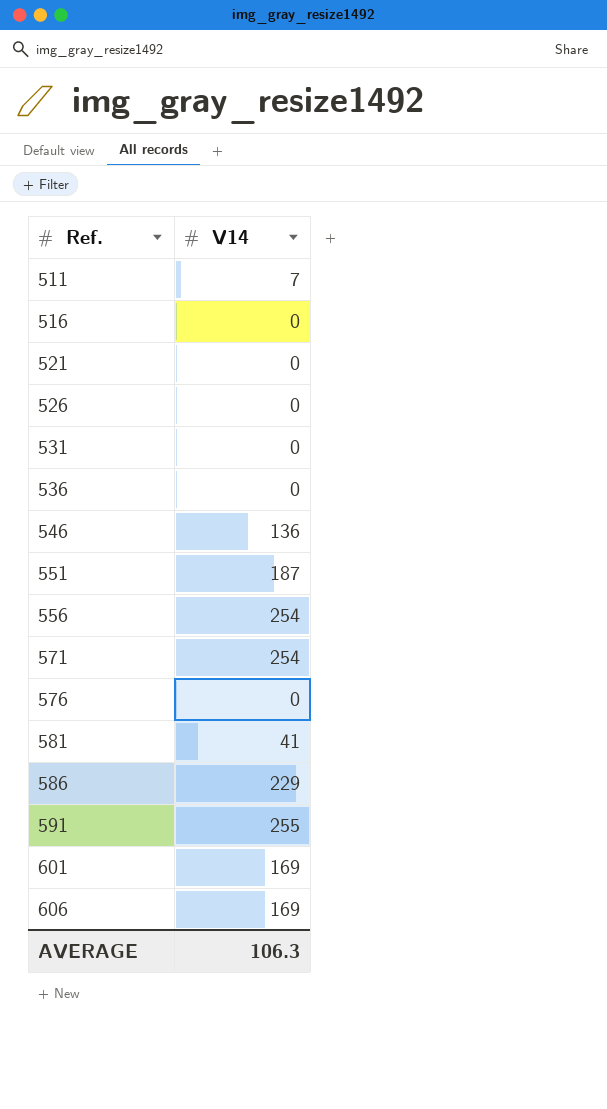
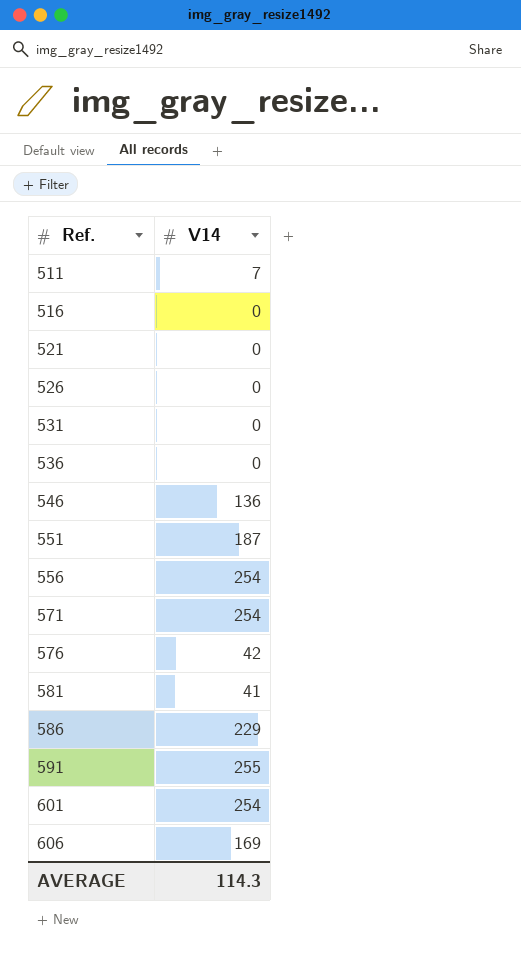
576 | V14: 0 -> 42
601 | V14: 169 -> 254
AVERAGE | V14: 106.3 -> 114.3

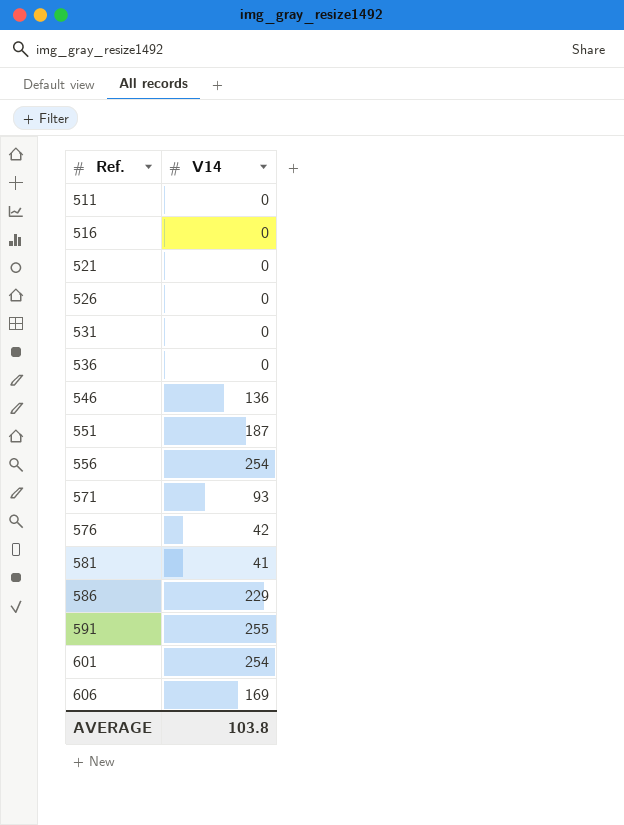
511 | V14: 7 -> 0
571 | V14: 254 -> 93
AVERAGE | V14: 114.3 -> 103.8

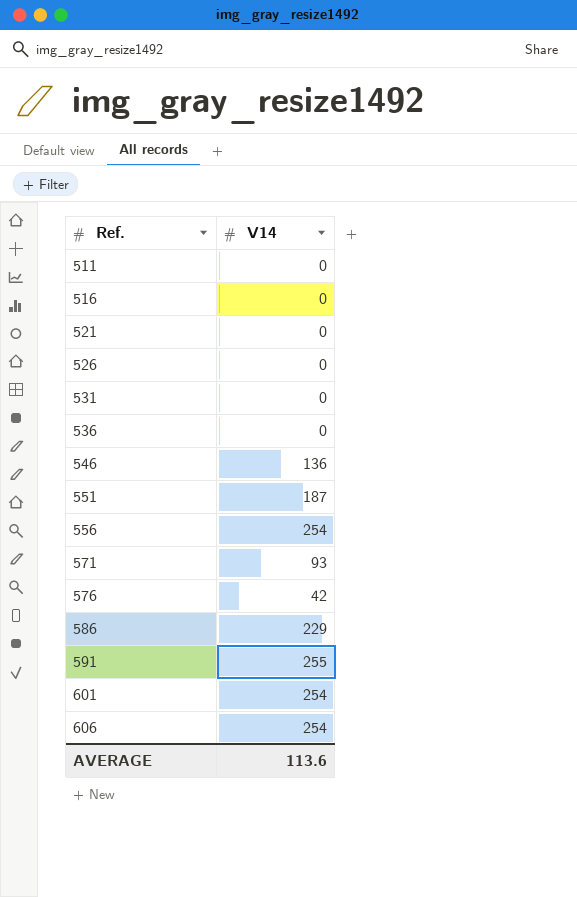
row 581: 41 -> none
606 | V14: 169 -> 254
AVERAGE | V14: 103.8 -> 113.6

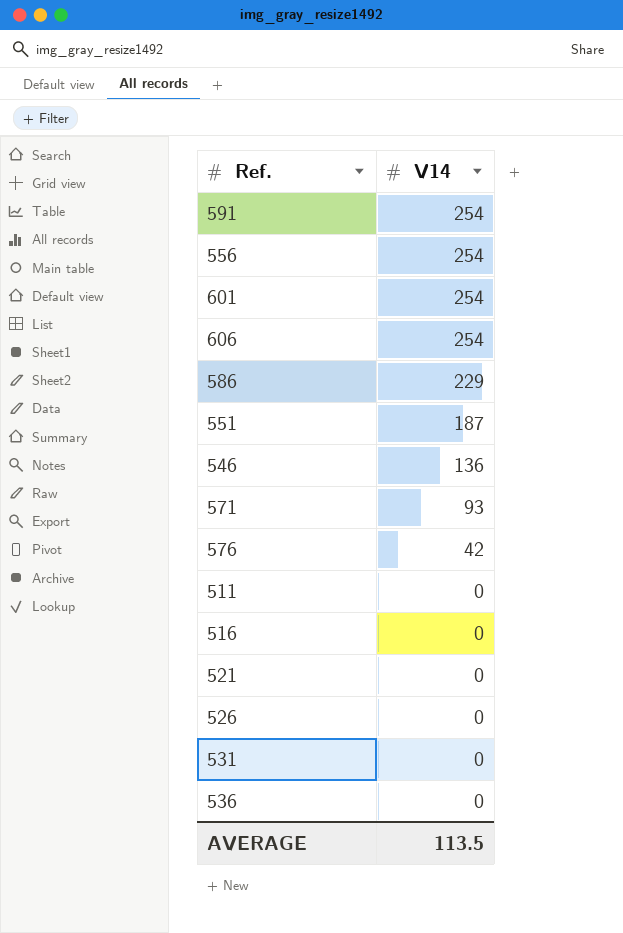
row order: Ref. ascending -> V14 descending
591 | V14: 255 -> 254
AVERAGE | V14: 113.6 -> 113.5

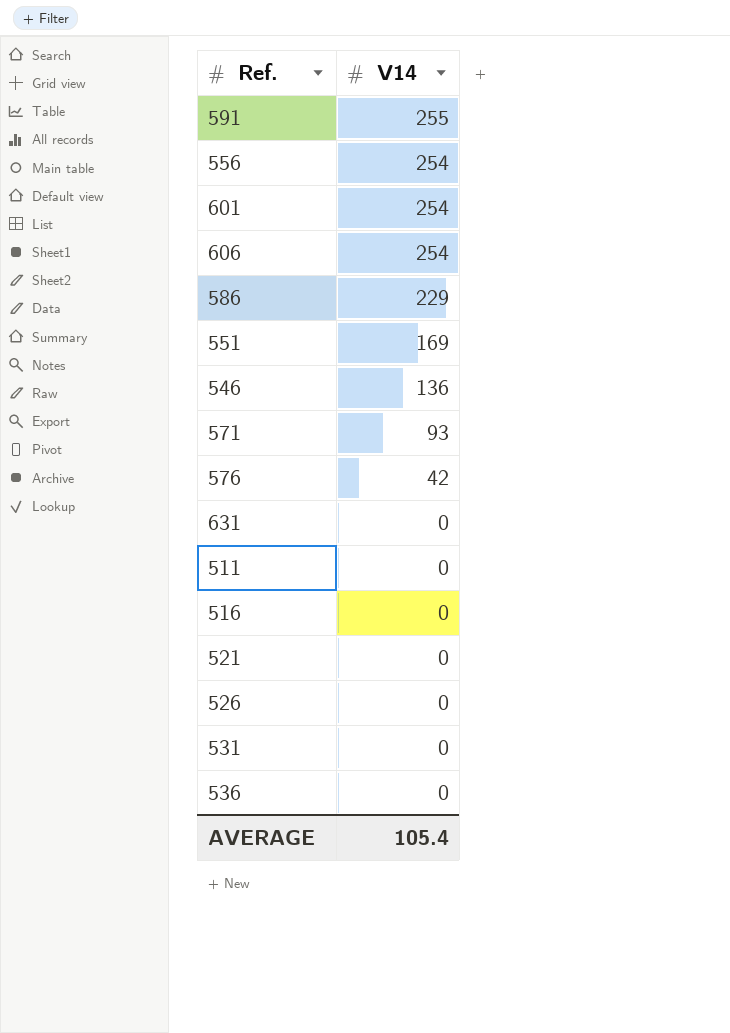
591 | V14: 254 -> 255
551 | V14: 187 -> 169
row 631: none -> 0
AVERAGE | V14: 113.5 -> 105.4

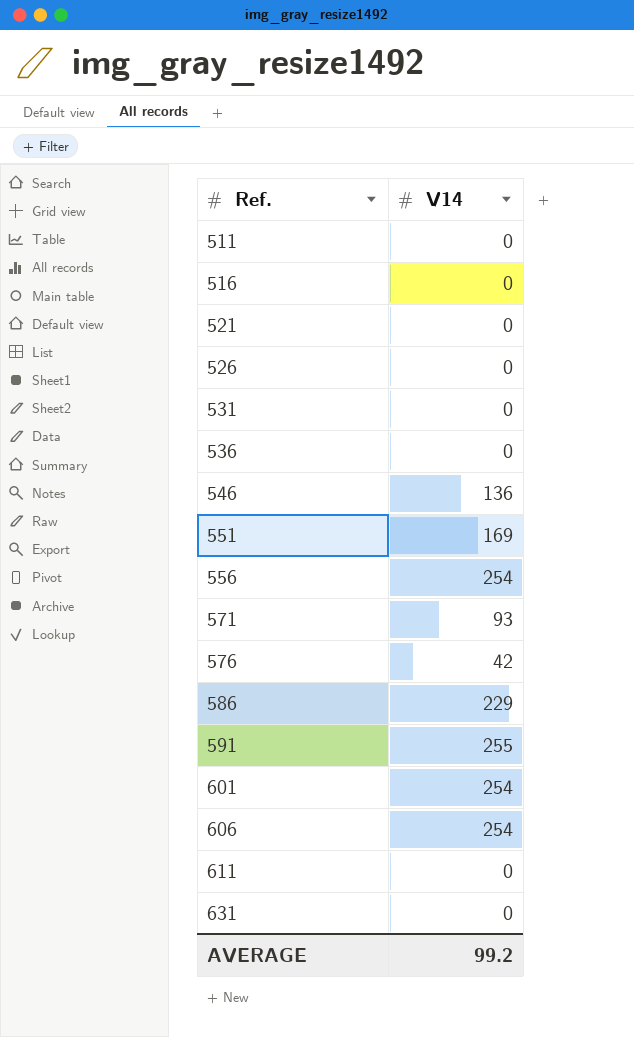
row order: V14 descending -> Ref. ascending
row 611: none -> 0
AVERAGE | V14: 105.4 -> 99.2

